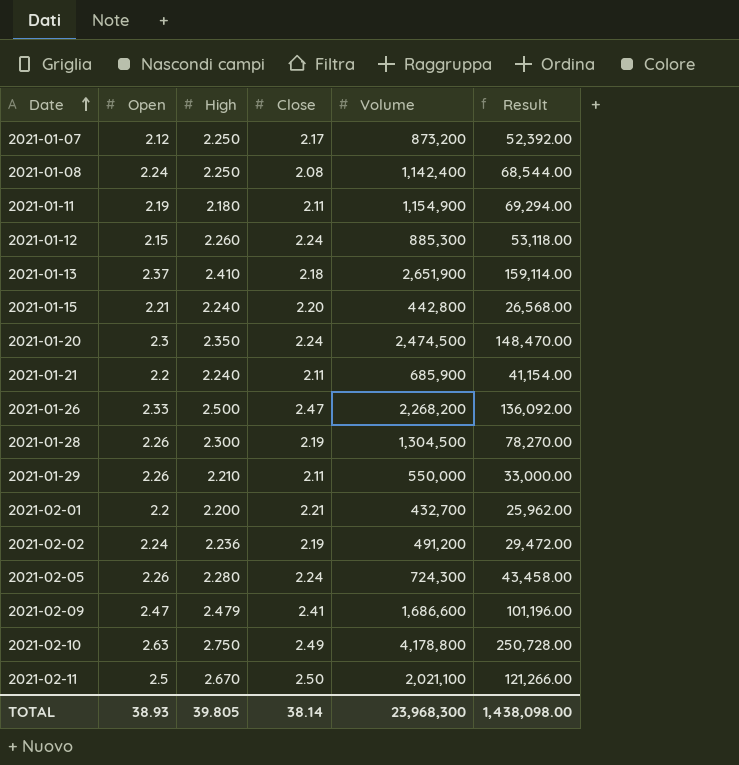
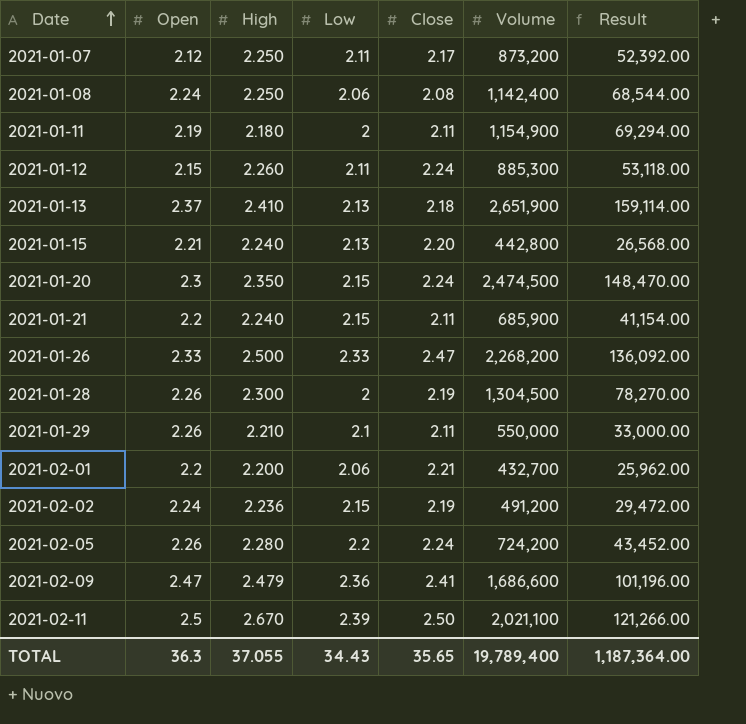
column Low | position: none -> 4
row 2021-02-10: 2.63 | 2.750 | 2.49 | 4,178,800 | 250,728.00 -> none
2021-02-05 | Volume: 724,300 -> 724,200
2021-02-05 | Result: 43,458.00 -> 43,452.00
TOTAL | Open: 38.93 -> 36.3
TOTAL | High: 39.805 -> 37.055
TOTAL | Close: 38.14 -> 35.65
TOTAL | Volume: 23,968,300 -> 19,789,400
TOTAL | Result: 1,438,098.00 -> 1,187,364.00

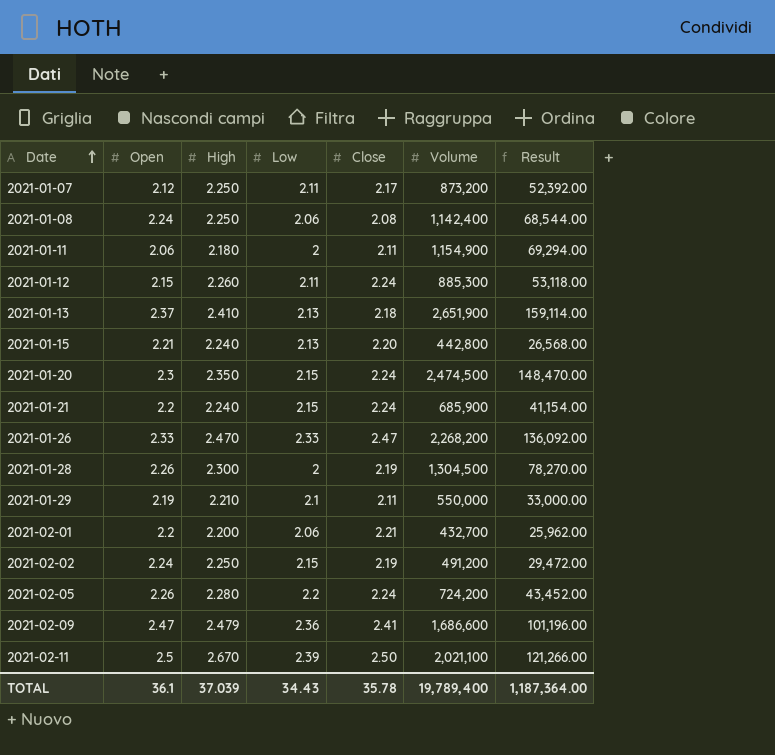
2021-01-11 | Open: 2.19 -> 2.06
2021-01-21 | Close: 2.11 -> 2.24
2021-01-26 | High: 2.500 -> 2.470
2021-01-29 | Open: 2.26 -> 2.19
2021-02-02 | High: 2.236 -> 2.250
TOTAL | Open: 36.3 -> 36.1
TOTAL | High: 37.055 -> 37.039
TOTAL | Close: 35.65 -> 35.78

